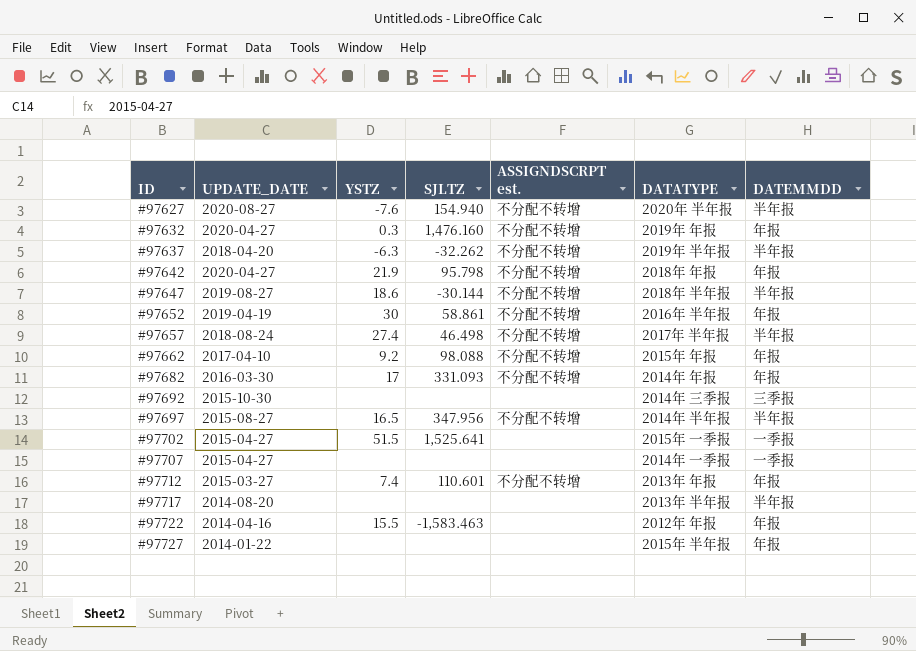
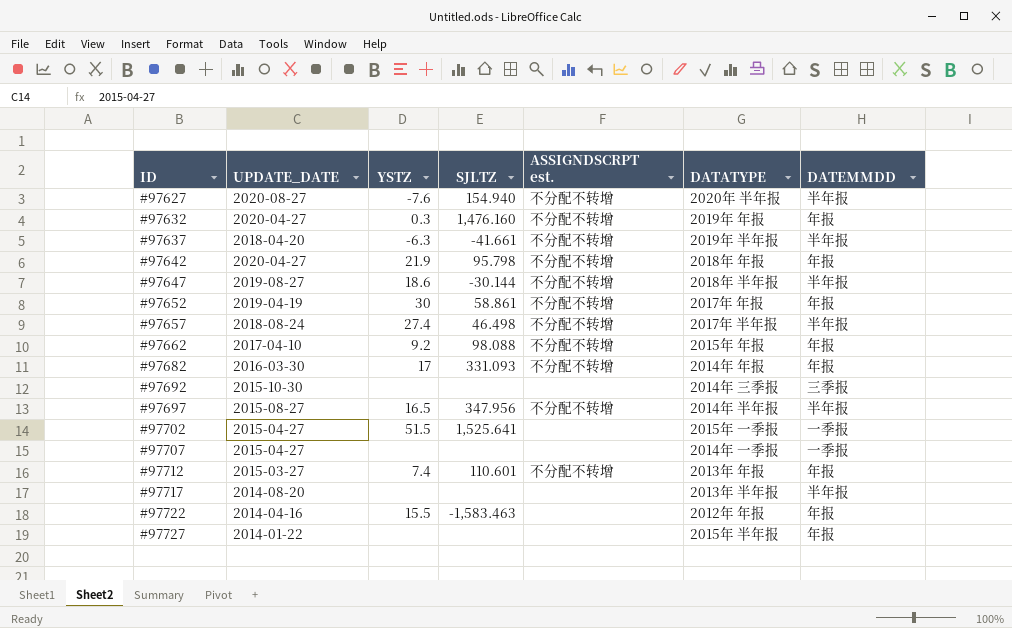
#97637 | SJLTZ: -32.262 -> -41.661
#97652 | DATATYPE: 2016年 半年报 -> 2017年 年报

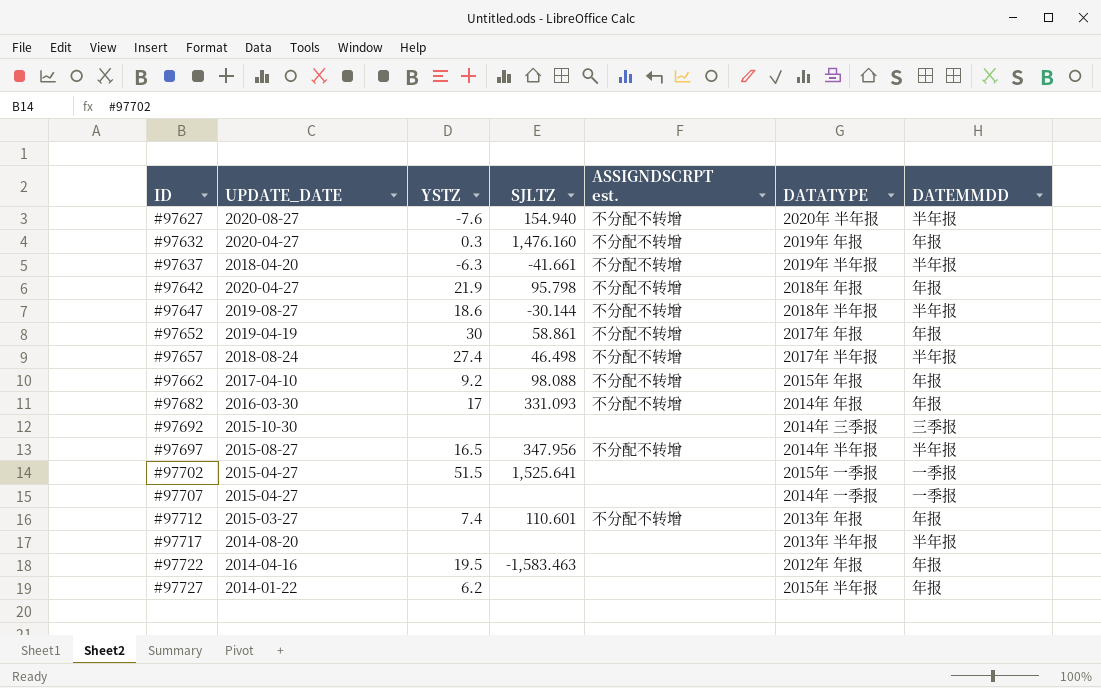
#97722 | YSTZ: 15.5 -> 19.5
#97727 | YSTZ: none -> 6.2

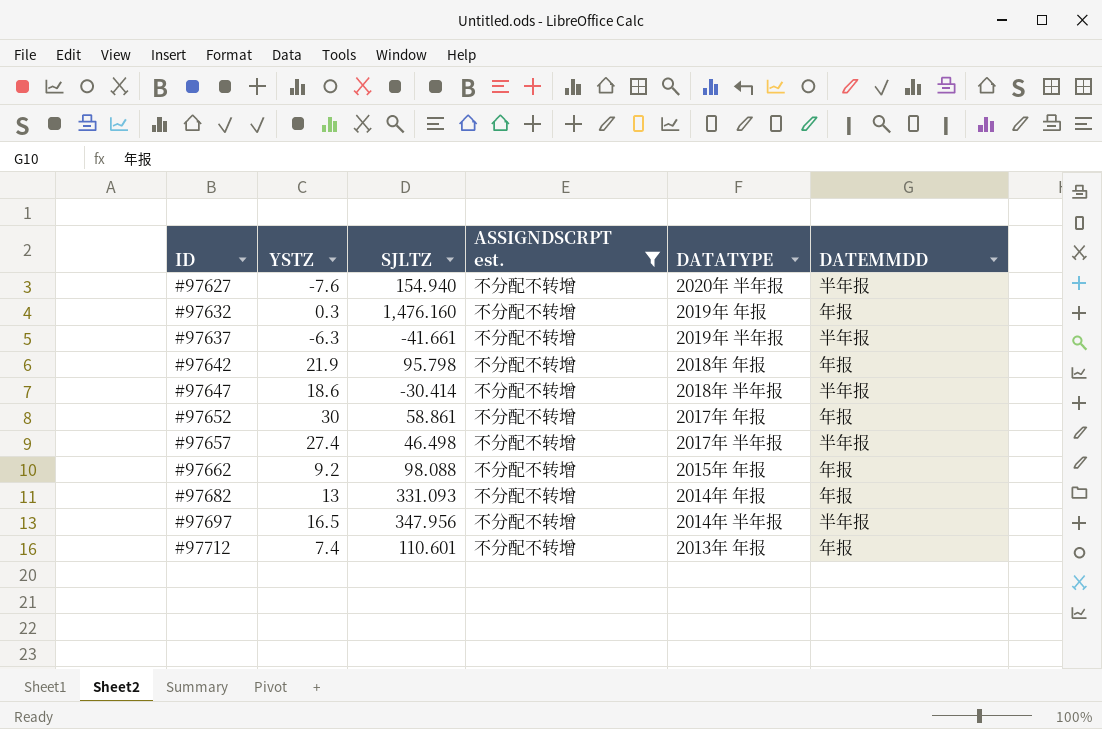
filter: none -> ASSIGNDSCRPT est. = 不分配不转增
column UPDATE_DATE | position: 2 -> none
#97647 | SJLTZ: -30.144 -> -30.414
#97682 | YSTZ: 17 -> 13

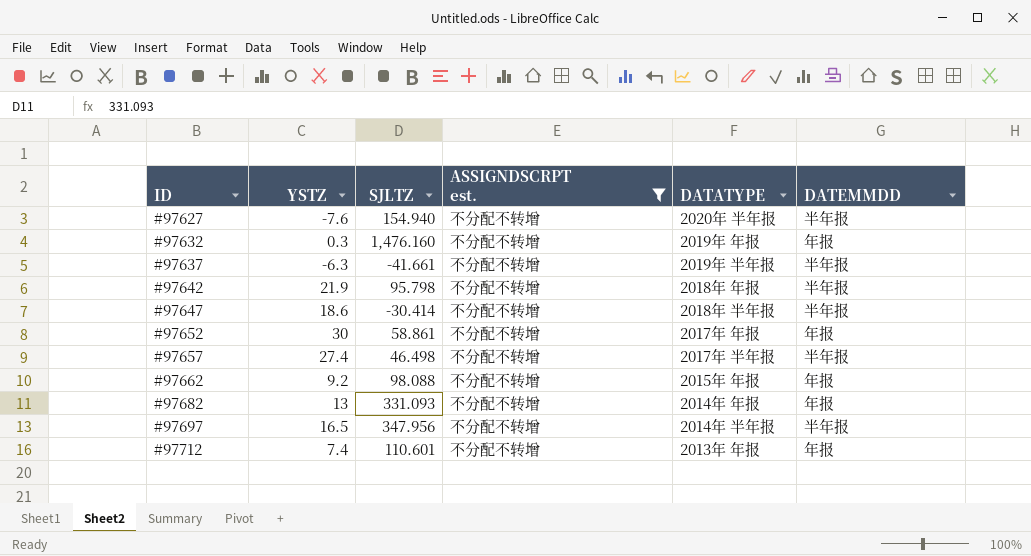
#97642 | DATEMMDD: 年报 -> 半年报

